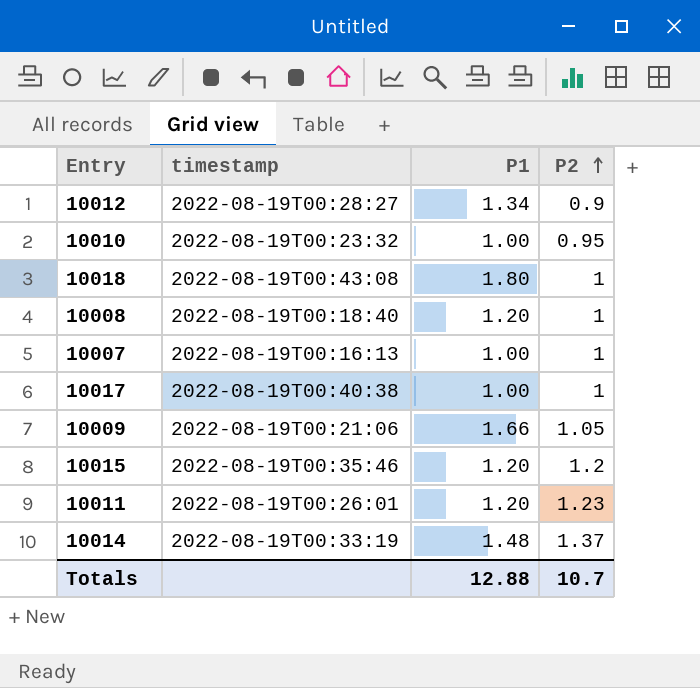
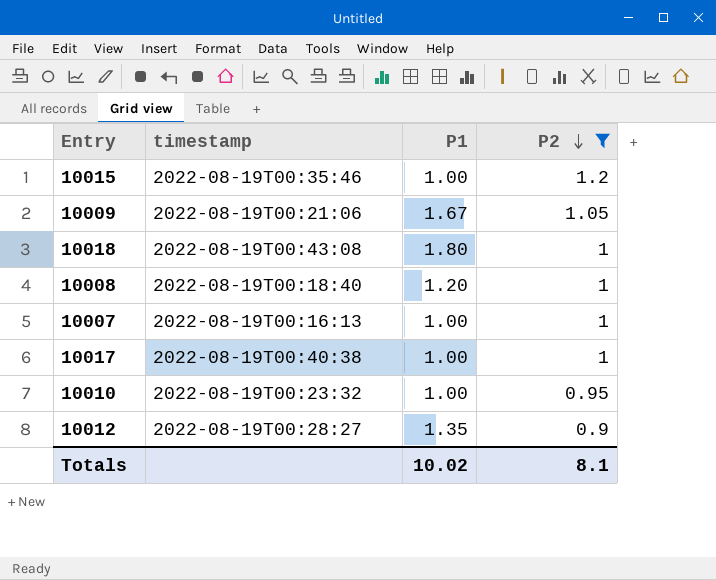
filter: none -> P2 <= 1.2
row order: P2 ascending -> P2 descending
10015 | P1: 1.20 -> 1.00
10009 | P1: 1.66 -> 1.67
10012 | P1: 1.34 -> 1.35
Totals | P1: 12.88 -> 10.02
Totals | P2: 10.7 -> 8.1

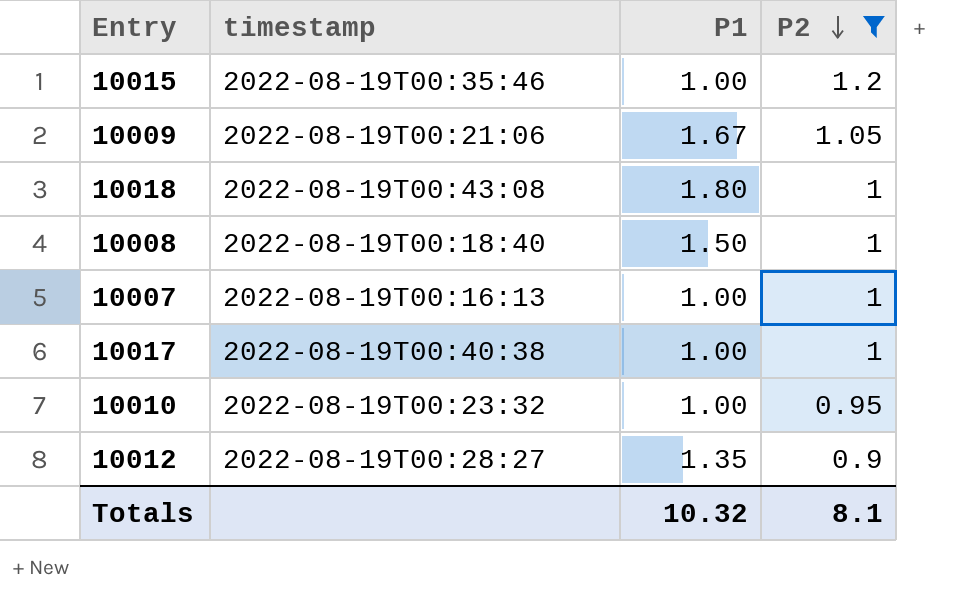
10008 | P1: 1.20 -> 1.50
Totals | P1: 10.02 -> 10.32

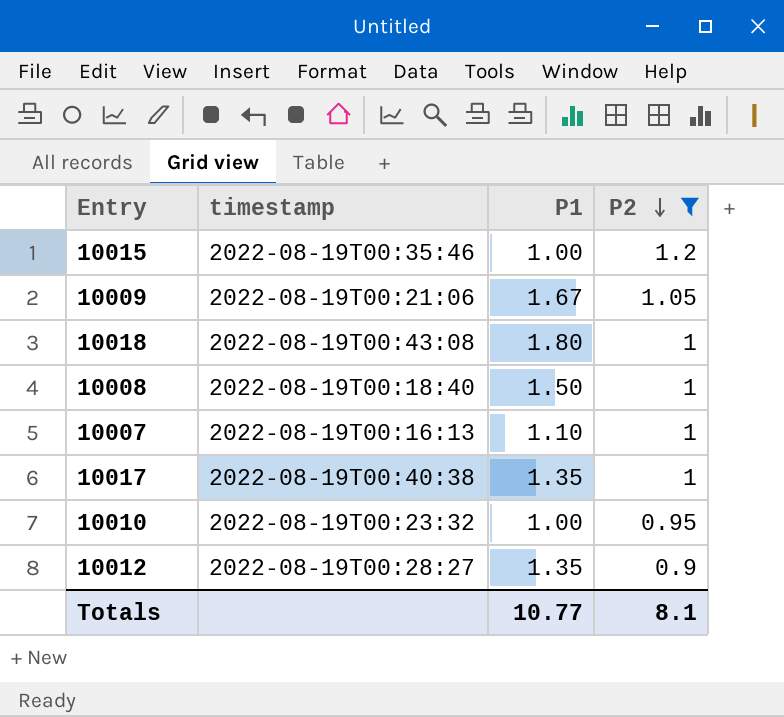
10007 | P1: 1.00 -> 1.10
10017 | P1: 1.00 -> 1.35
Totals | P1: 10.32 -> 10.77

